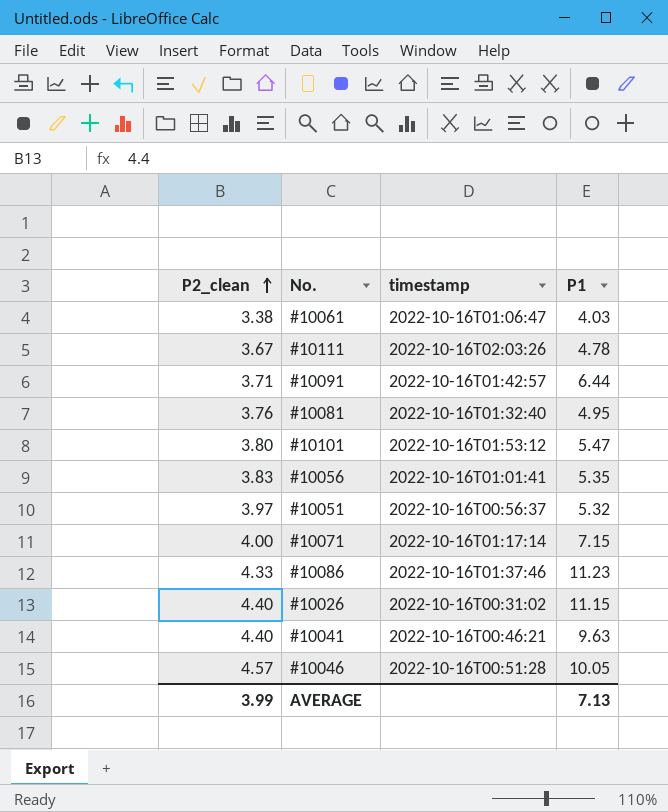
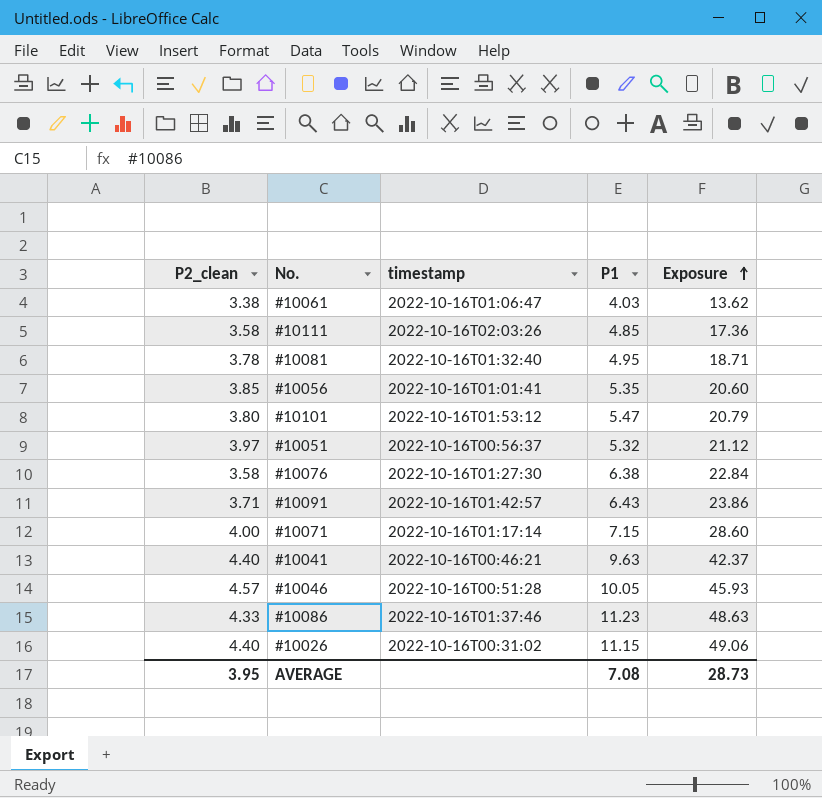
row order: P2_clean ascending -> Exposure ascending
column Exposure | formula: none -> [P2_clean] * [P1]
#10111 | P2_clean: 3.67 -> 3.58
#10111 | P1: 4.78 -> 4.85
#10081 | P2_clean: 3.76 -> 3.78
#10056 | P2_clean: 3.83 -> 3.85
row #10076: none -> 3.58 | 2022-10-16T01:27:30 | 6.38 | 22.84
#10091 | P1: 6.44 -> 6.43
AVERAGE | P2_clean: 3.99 -> 3.95
AVERAGE | P1: 7.13 -> 7.08

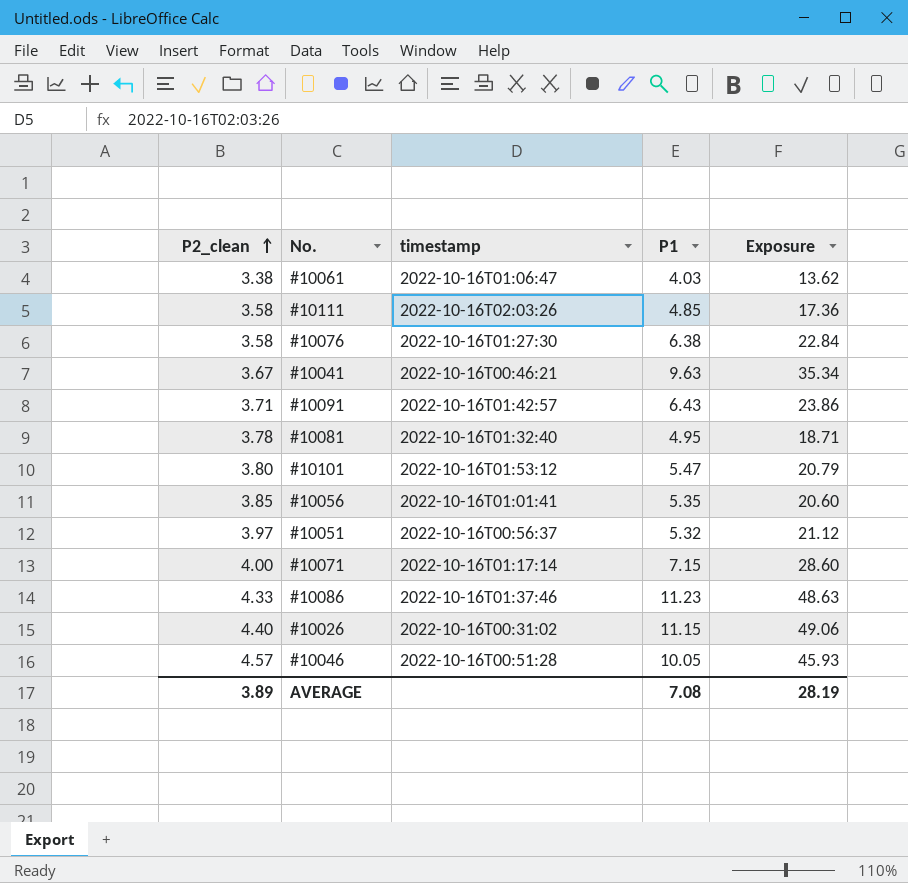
row order: Exposure ascending -> P2_clean ascending
#10041 | P2_clean: 4.40 -> 3.67
#10041 | Exposure: 42.37 -> 35.34
AVERAGE | P2_clean: 3.95 -> 3.89
AVERAGE | Exposure: 28.73 -> 28.19

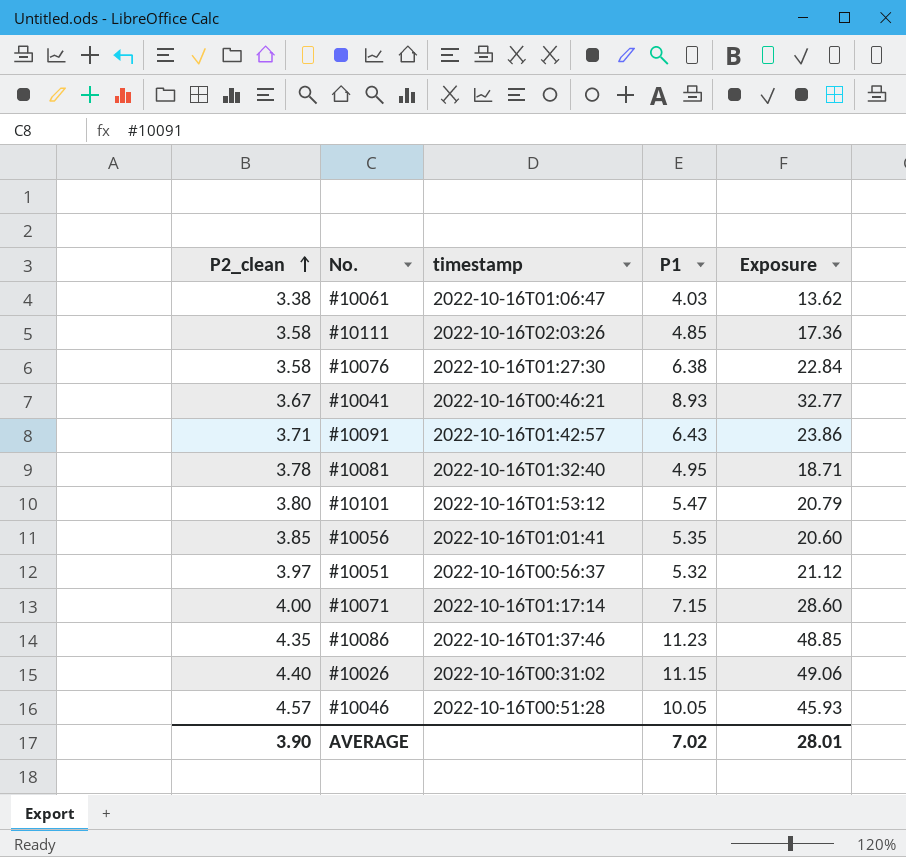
#10041 | P1: 9.63 -> 8.93
#10041 | Exposure: 35.34 -> 32.77
#10086 | P2_clean: 4.33 -> 4.35
#10086 | Exposure: 48.63 -> 48.85
AVERAGE | P2_clean: 3.89 -> 3.90
AVERAGE | P1: 7.08 -> 7.02
AVERAGE | Exposure: 28.19 -> 28.01

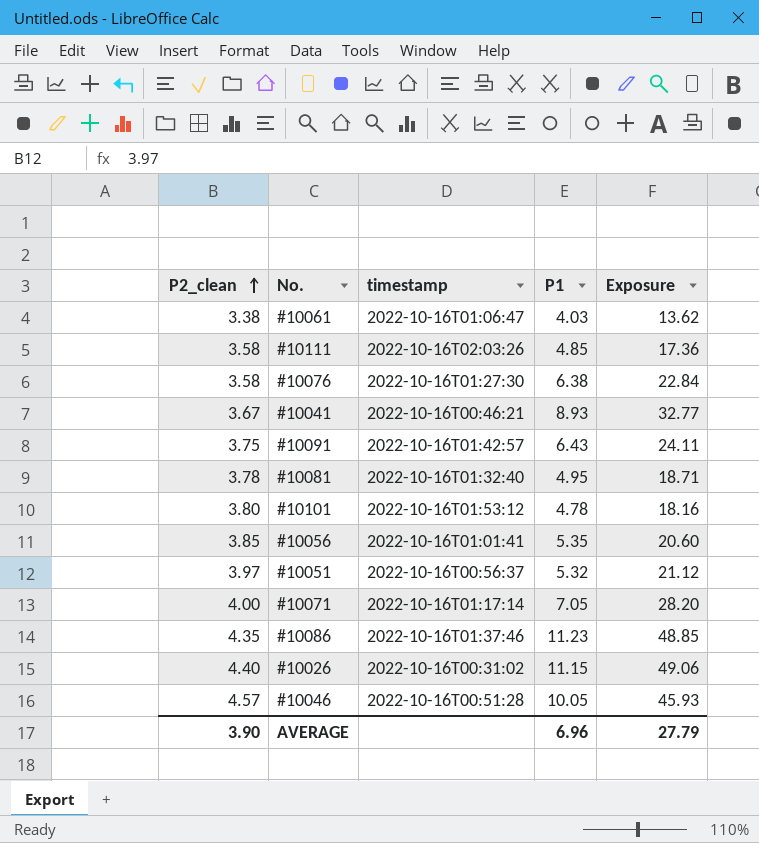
#10091 | P2_clean: 3.71 -> 3.75
#10091 | Exposure: 23.86 -> 24.11
#10101 | P1: 5.47 -> 4.78
#10101 | Exposure: 20.79 -> 18.16
#10071 | P1: 7.15 -> 7.05
#10071 | Exposure: 28.60 -> 28.20
AVERAGE | P1: 7.02 -> 6.96
AVERAGE | Exposure: 28.01 -> 27.79

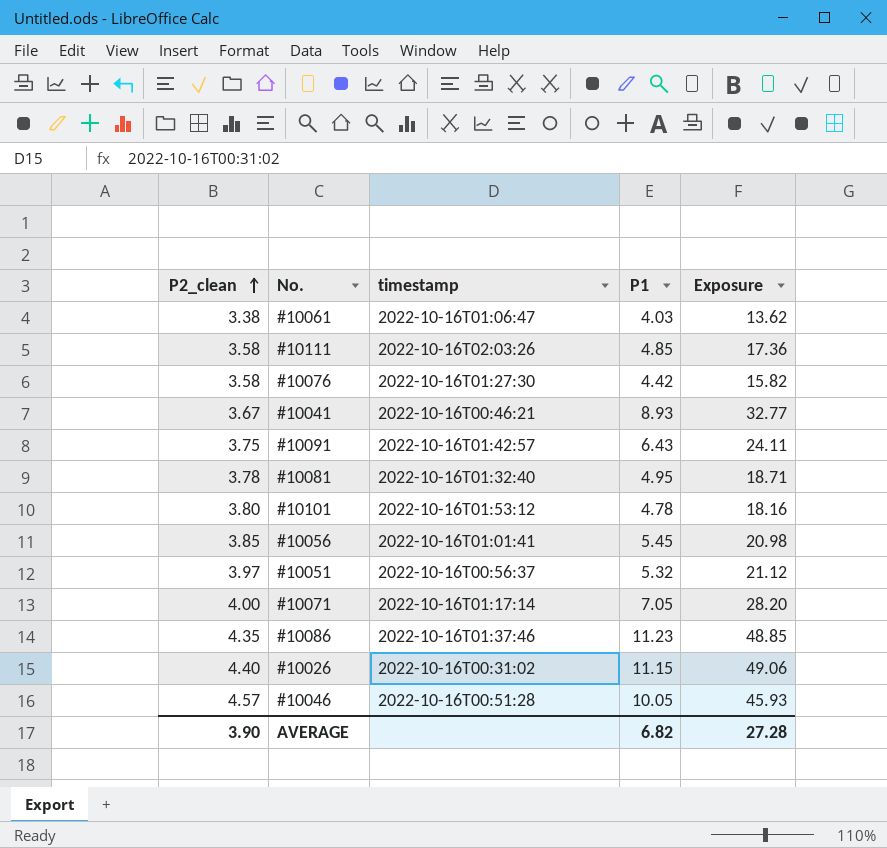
#10076 | P1: 6.38 -> 4.42
#10076 | Exposure: 22.84 -> 15.82
#10056 | P1: 5.35 -> 5.45
#10056 | Exposure: 20.60 -> 20.98
AVERAGE | P1: 6.96 -> 6.82
AVERAGE | Exposure: 27.79 -> 27.28

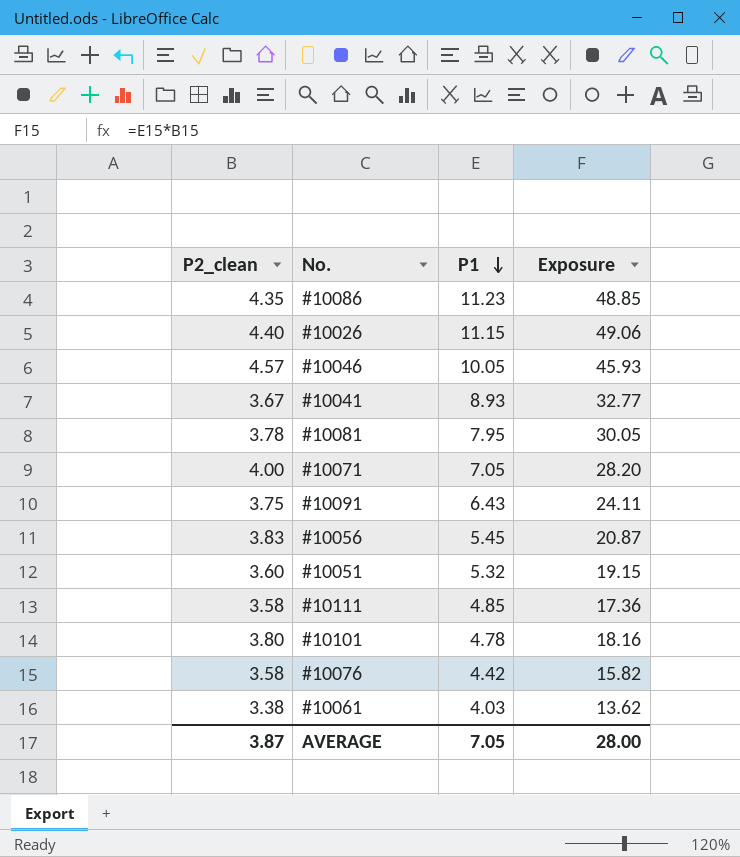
row order: P2_clean ascending -> P1 descending
column timestamp | position: 3 -> none
#10081 | P1: 4.95 -> 7.95
#10081 | Exposure: 18.71 -> 30.05
#10056 | P2_clean: 3.85 -> 3.83
#10056 | Exposure: 20.98 -> 20.87
#10051 | P2_clean: 3.97 -> 3.60
#10051 | Exposure: 21.12 -> 19.15
AVERAGE | P2_clean: 3.90 -> 3.87
AVERAGE | P1: 6.82 -> 7.05
AVERAGE | Exposure: 27.28 -> 28.00

